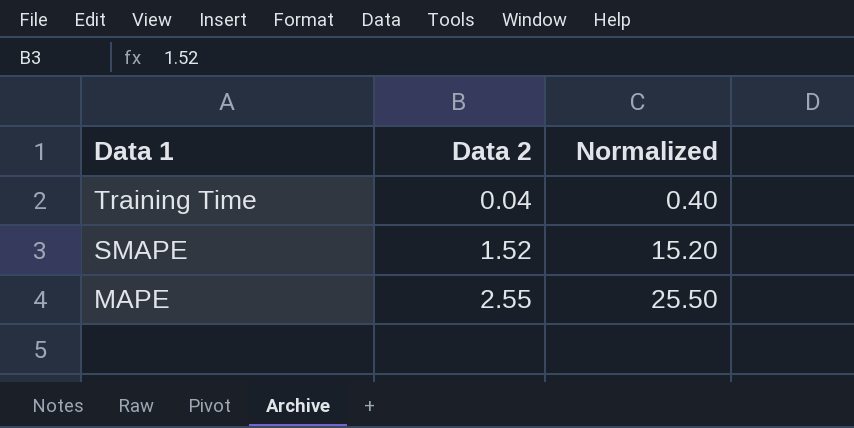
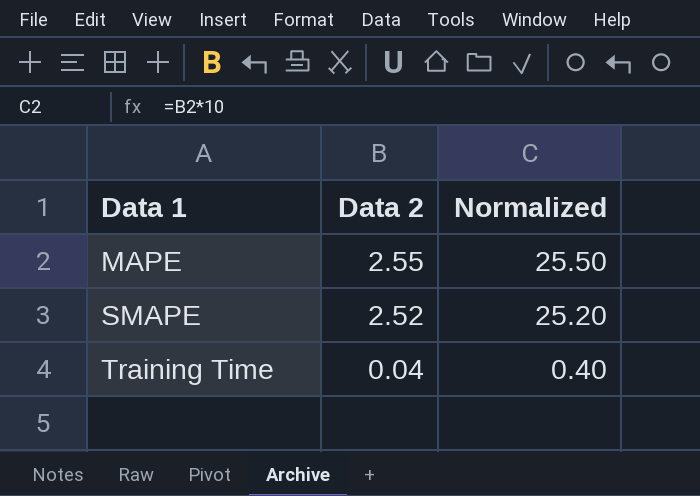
row order: Data 1 descending -> Data 1 ascending
SMAPE | Data 2: 1.52 -> 2.52
SMAPE | Normalized: 15.20 -> 25.20

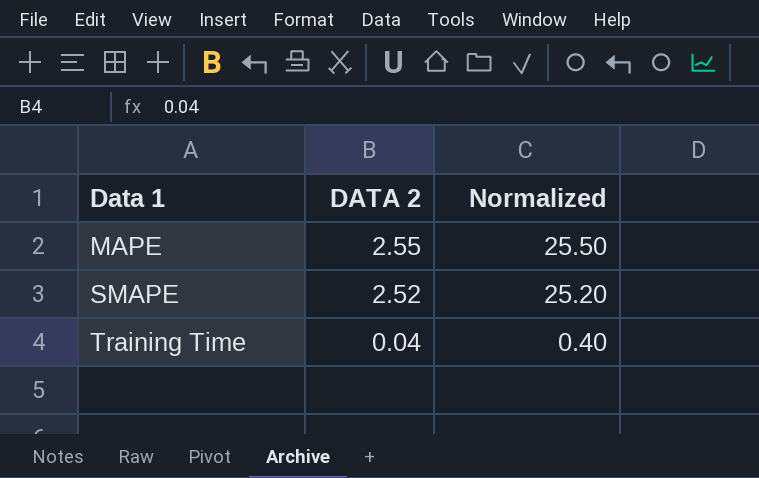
column name: Data 2 -> DATA 2

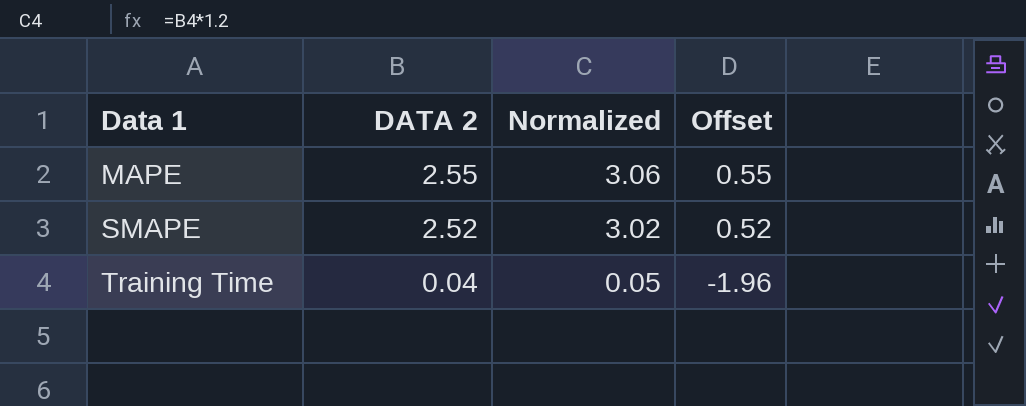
column Normalized | formula: [DATA 2] * 10 -> [DATA 2] * 1.2
column Offset | formula: none -> [DATA 2] - 2

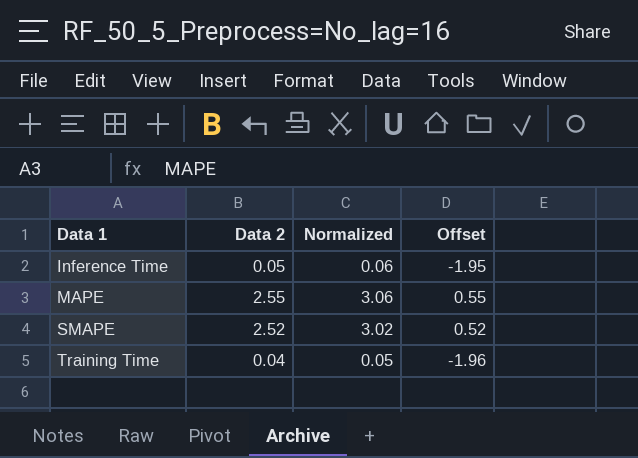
column name: DATA 2 -> Data 2
row Inference Time: none -> 0.05 | 0.06 | -1.95

